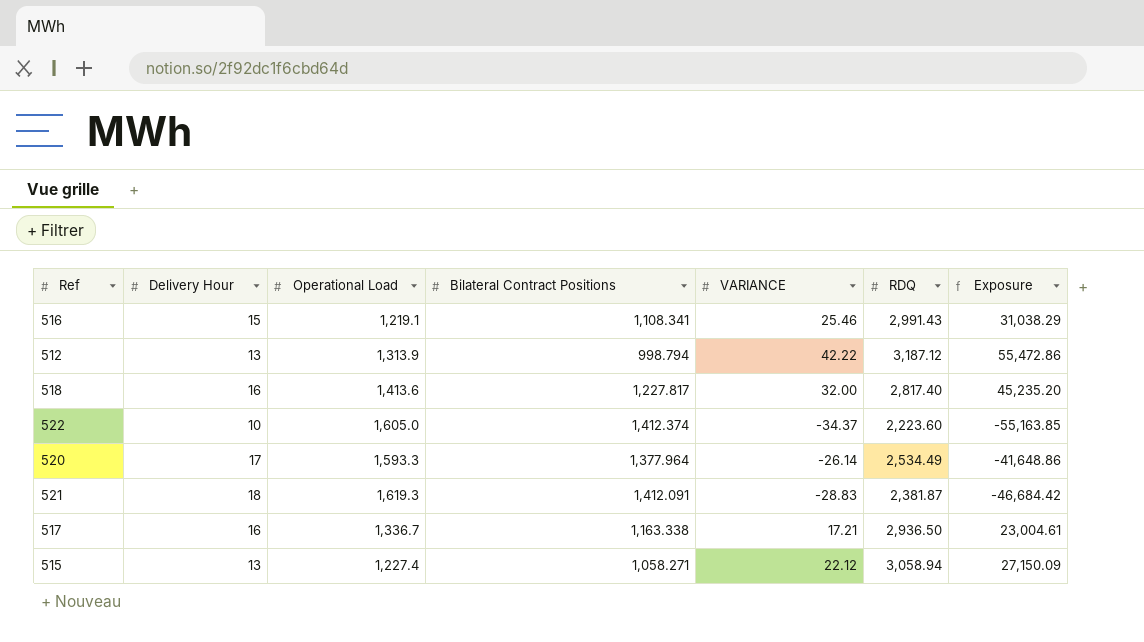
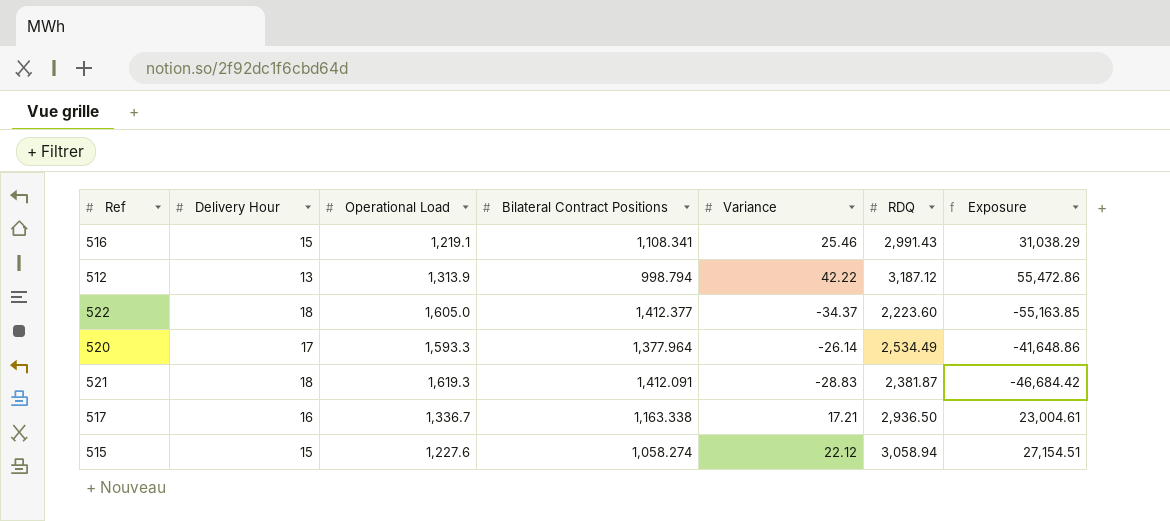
column name: VARIANCE -> Variance
row 518: 16 | 1,413.6 | 1,227.817 | 32.00 | 2,817.40 | 45,235.20 -> none
522 | Delivery Hour: 10 -> 18
522 | Bilateral Contract Positions: 1,412.374 -> 1,412.377
515 | Delivery Hour: 13 -> 15
515 | Operational Load: 1,227.4 -> 1,227.6
515 | Bilateral Contract Positions: 1,058.271 -> 1,058.274
515 | Exposure: 27,150.09 -> 27,154.51

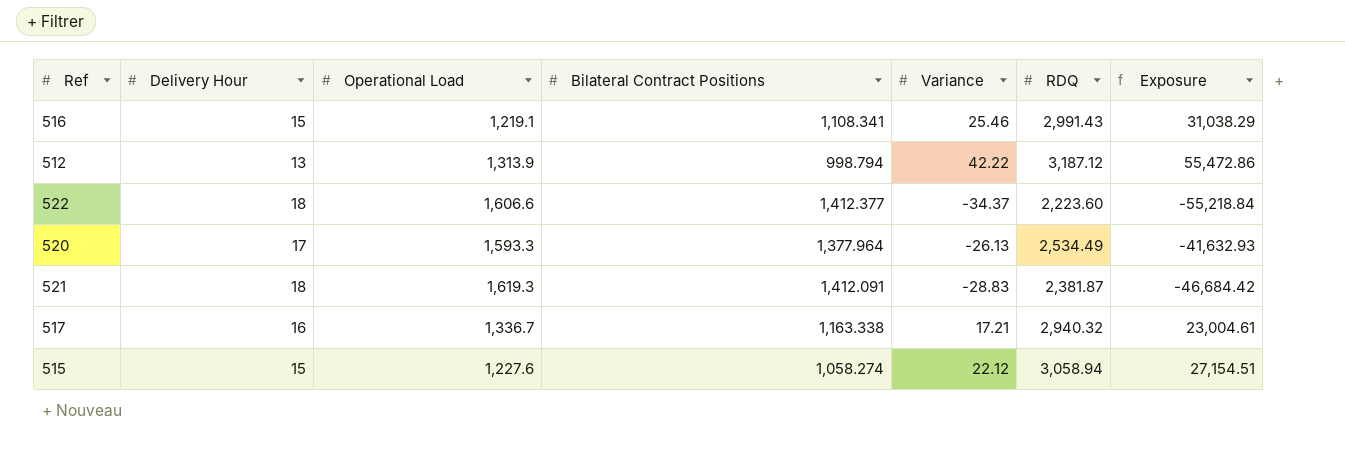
522 | Operational Load: 1,605.0 -> 1,606.6
522 | Exposure: -55,163.85 -> -55,218.84
520 | Variance: -26.14 -> -26.13
520 | Exposure: -41,648.86 -> -41,632.93
517 | RDQ: 2,936.50 -> 2,940.32

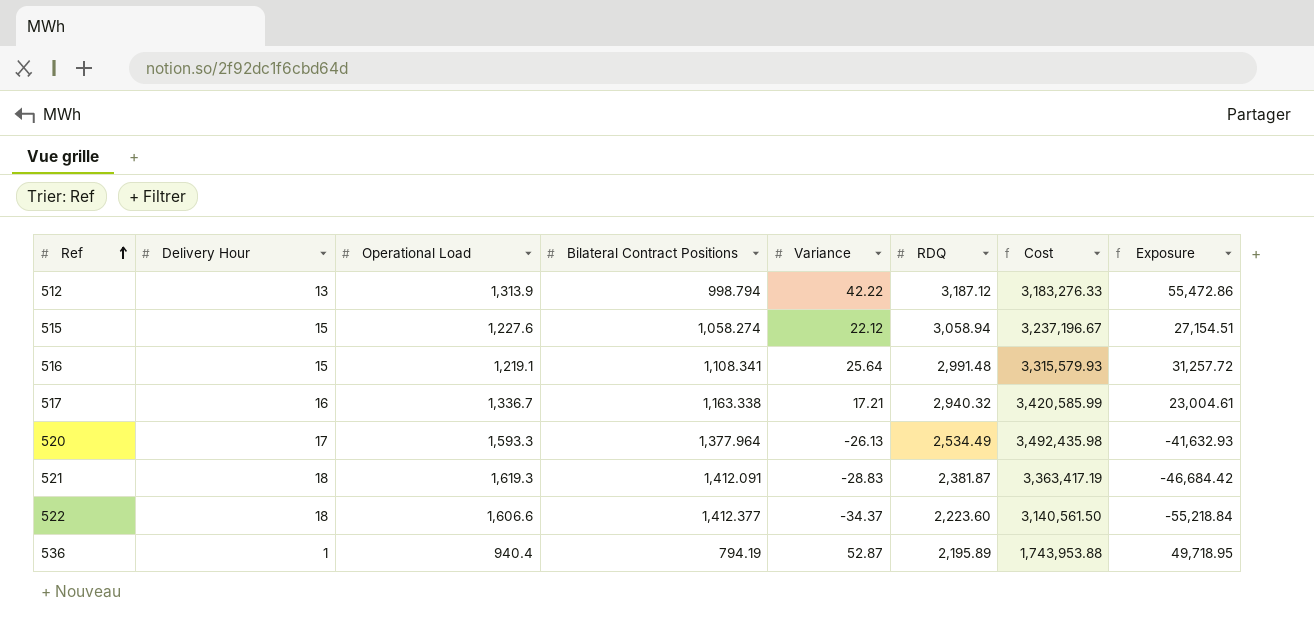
row order: none -> Ref ascending
column Cost | formula: none -> [Bilateral Contract Positions] * [RDQ]
516 | Variance: 25.46 -> 25.64
516 | RDQ: 2,991.43 -> 2,991.48
516 | Exposure: 31,038.29 -> 31,257.72
row 536: none -> 1 | 940.4 | 794.19 | 52.87 | 2,195.89 | 1,743,953.88 | 49,718.95

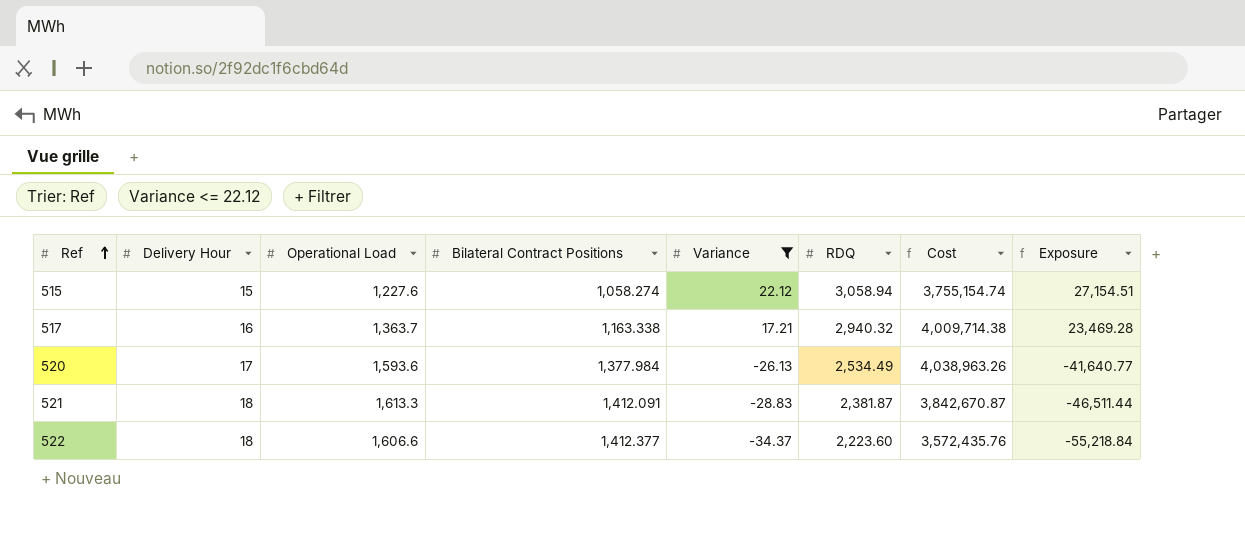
filter: none -> Variance <= 22.12
column Cost | formula: [Bilateral Contract Positions] * [RDQ] -> [Operational Load] * [RDQ]
517 | Operational Load: 1,336.7 -> 1,363.7
517 | Exposure: 23,004.61 -> 23,469.28
520 | Operational Load: 1,593.3 -> 1,593.6
520 | Bilateral Contract Positions: 1,377.964 -> 1,377.984
520 | Exposure: -41,632.93 -> -41,640.77
521 | Operational Load: 1,619.3 -> 1,613.3
521 | Exposure: -46,684.42 -> -46,511.44

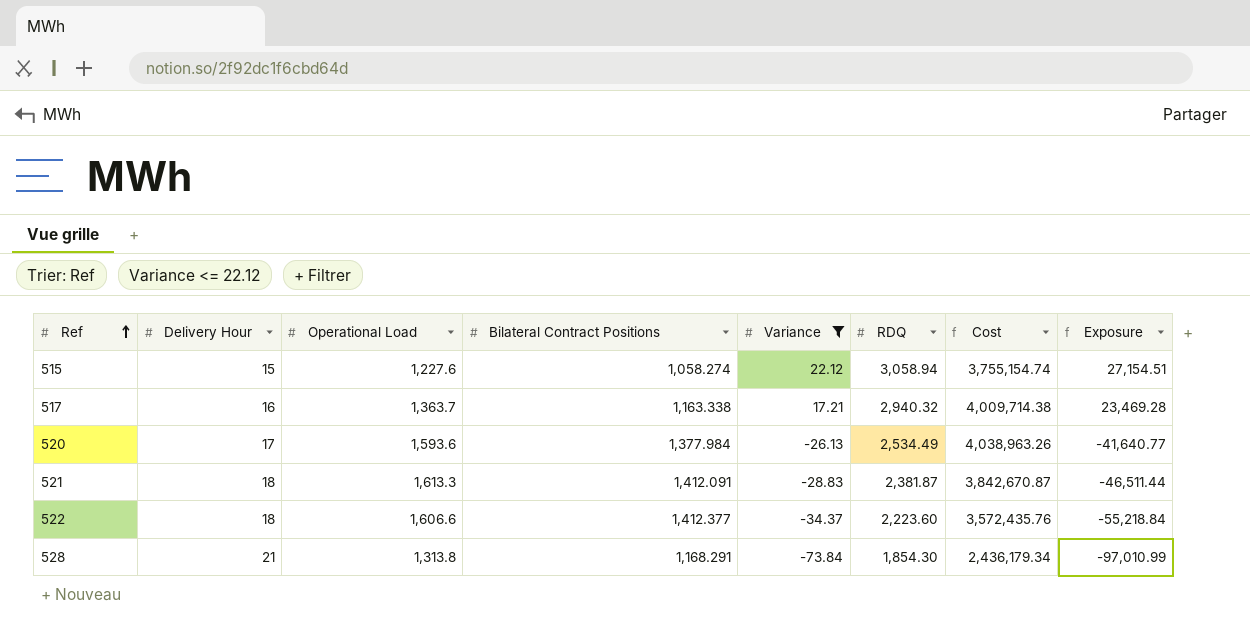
row 528: none -> 21 | 1,313.8 | 1,168.291 | -73.84 | 1,854.30 | 2,436,179.34 | -97,010.99

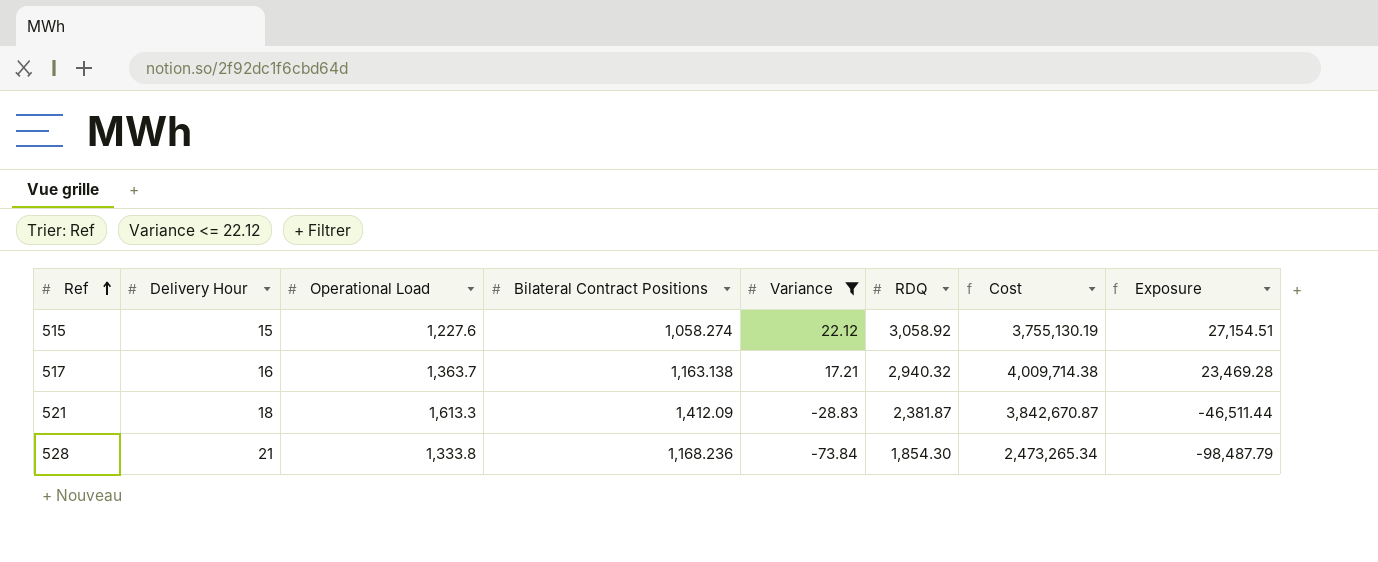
row 520: 17 | 1,593.6 | 1,377.984 | -26.13 | 2,534.49 | 4,038,963.26 | -41,640.77 -> none
row 522: 18 | 1,606.6 | 1,412.377 | -34.37 | 2,223.60 | 3,572,435.76 | -55,218.84 -> none
515 | RDQ: 3,058.94 -> 3,058.92
515 | Cost: 3,755,154.74 -> 3,755,130.19
517 | Bilateral Contract Positions: 1,163.338 -> 1,163.138
521 | Bilateral Contract Positions: 1,412.091 -> 1,412.09
528 | Operational Load: 1,313.8 -> 1,333.8
528 | Bilateral Contract Positions: 1,168.291 -> 1,168.236
528 | Cost: 2,436,179.34 -> 2,473,265.34
528 | Exposure: -97,010.99 -> -98,487.79

